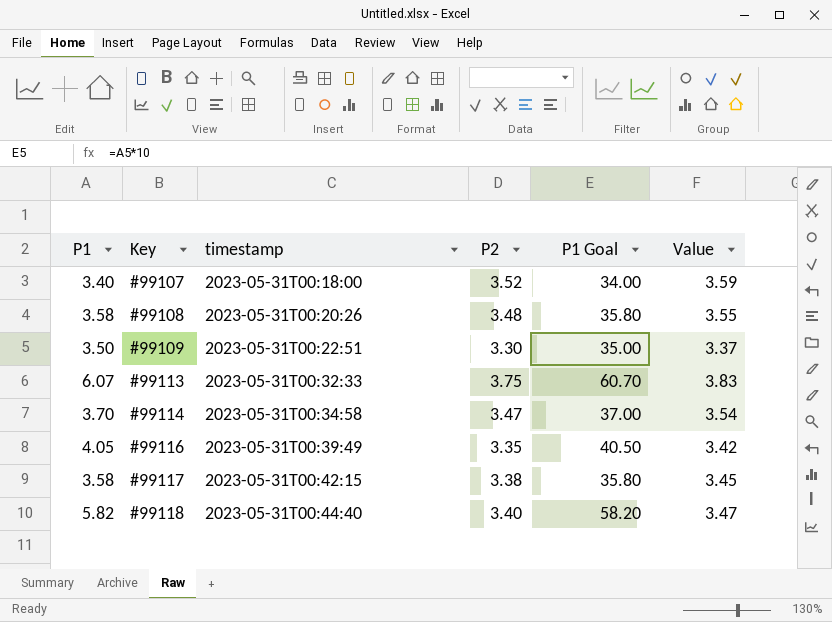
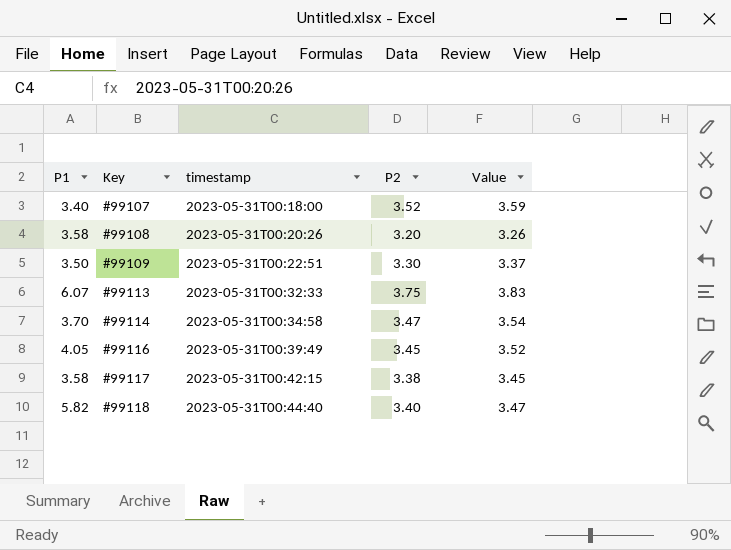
column P1 Goal | formula: [P1] * 10 -> none
#99108 | P2: 3.48 -> 3.20
#99108 | Value: 3.55 -> 3.26
#99116 | P2: 3.35 -> 3.45
#99116 | Value: 3.42 -> 3.52

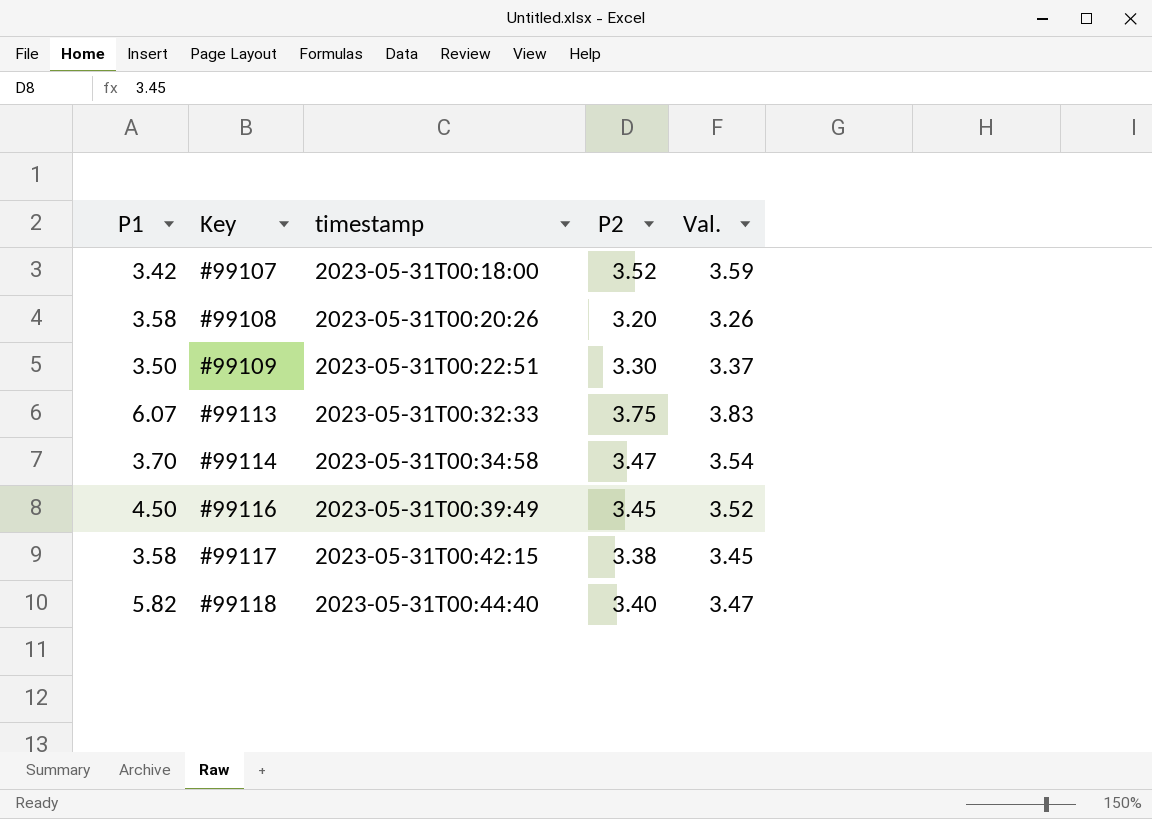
column name: Value -> Val.
#99107 | P1: 3.40 -> 3.42
#99116 | P1: 4.05 -> 4.50

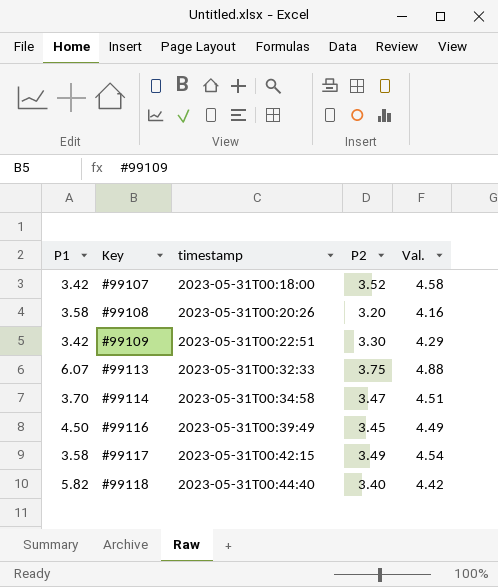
column Val. | formula: [P2] * 1.02 -> [P2] * 1.3
#99109 | P1: 3.50 -> 3.42
#99117 | P2: 3.38 -> 3.49

